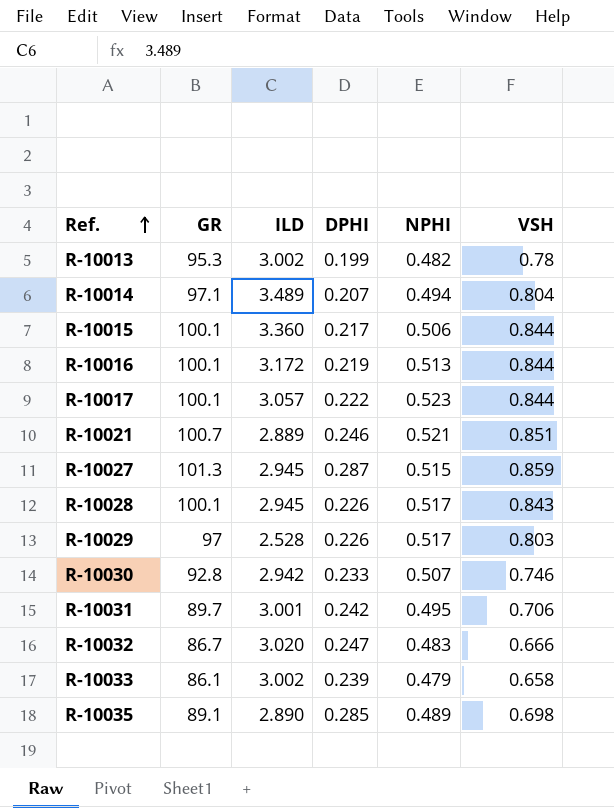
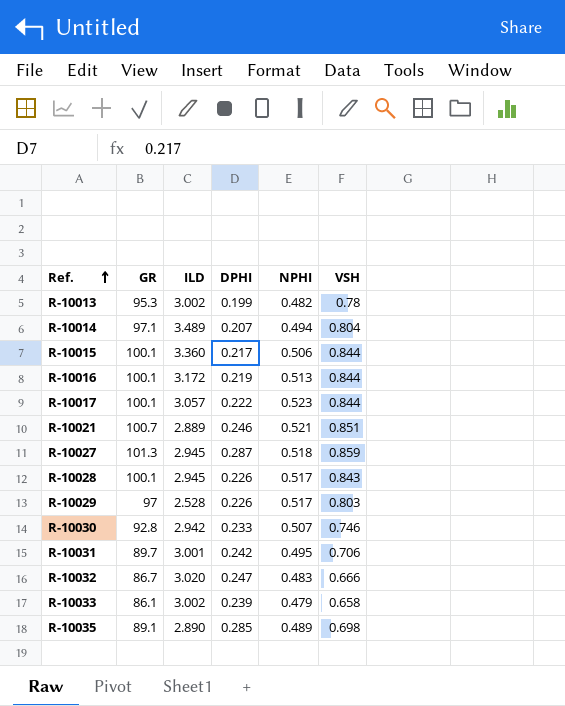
R-10027 | NPHI: 0.515 -> 0.518

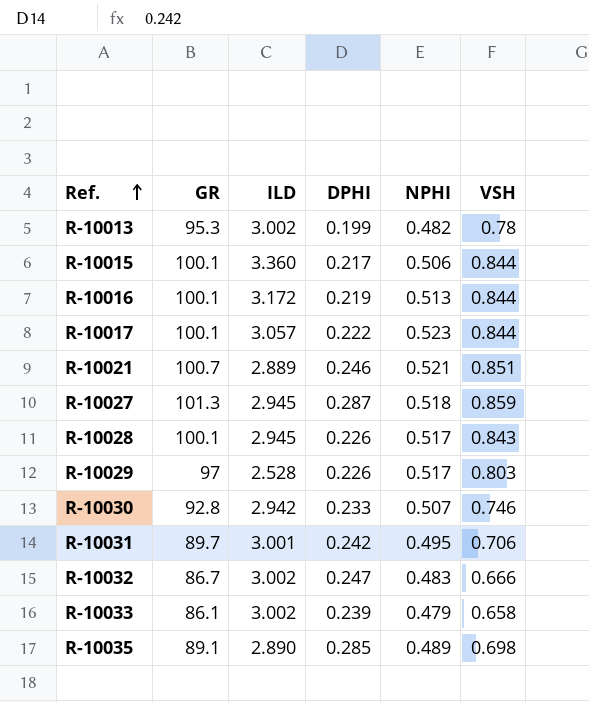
row R-10014: 97.1 | 3.489 | 0.207 | 0.494 | 0.804 -> none
R-10032 | ILD: 3.020 -> 3.002

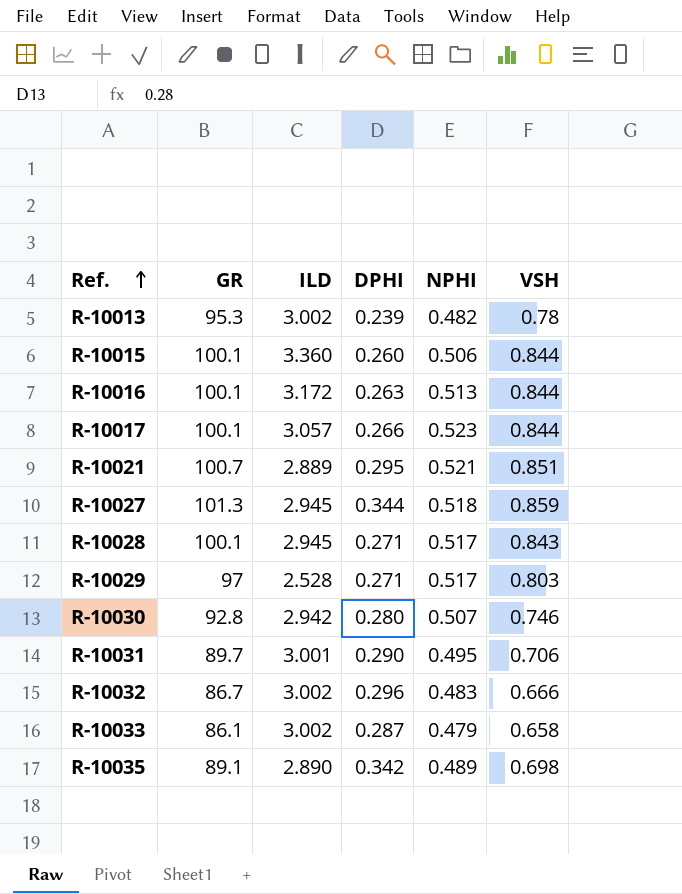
R-10013 | DPHI: 0.199 -> 0.239
R-10015 | DPHI: 0.217 -> 0.260
R-10016 | DPHI: 0.219 -> 0.263
R-10017 | DPHI: 0.222 -> 0.266
R-10021 | DPHI: 0.246 -> 0.295
R-10027 | DPHI: 0.287 -> 0.344
R-10028 | DPHI: 0.226 -> 0.271
R-10029 | DPHI: 0.226 -> 0.271
R-10030 | DPHI: 0.233 -> 0.280
R-10031 | DPHI: 0.242 -> 0.290
R-10032 | DPHI: 0.247 -> 0.296
R-10033 | DPHI: 0.239 -> 0.287
R-10035 | DPHI: 0.285 -> 0.342

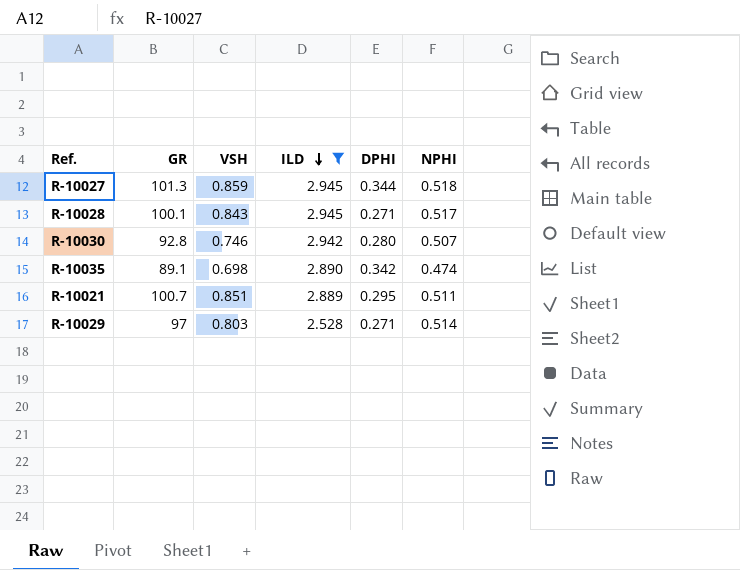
filter: none -> ILD <= 2.945
row order: Ref. ascending -> ILD descending
column VSH | position: 6 -> 3
R-10035 | NPHI: 0.489 -> 0.474
R-10021 | NPHI: 0.521 -> 0.511
R-10029 | NPHI: 0.517 -> 0.514

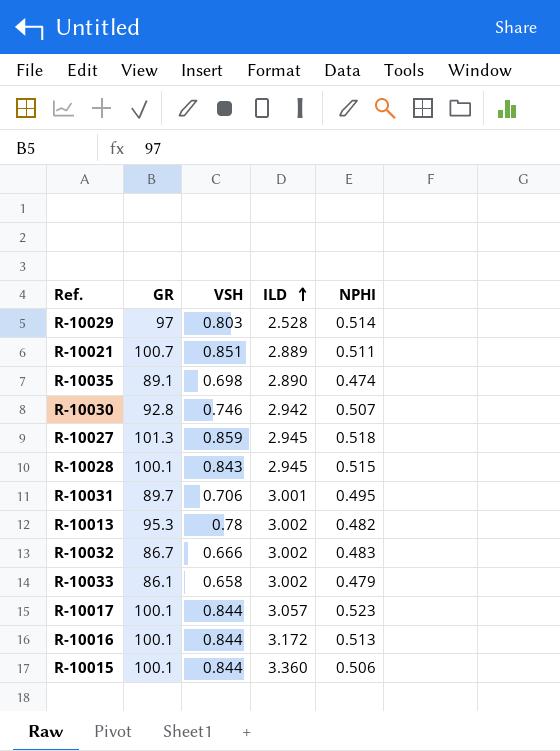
filter: ILD <= 2.945 -> none
row order: ILD descending -> ILD ascending
column DPHI | position: 5 -> none
R-10028 | NPHI: 0.517 -> 0.515

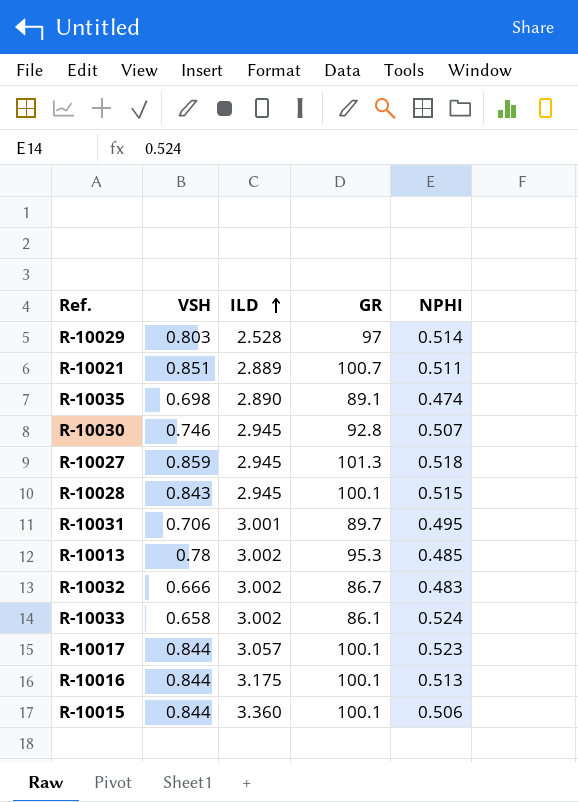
column GR | position: 2 -> 4
R-10030 | ILD: 2.942 -> 2.945
R-10013 | NPHI: 0.482 -> 0.485
R-10033 | NPHI: 0.479 -> 0.524
R-10016 | ILD: 3.172 -> 3.175

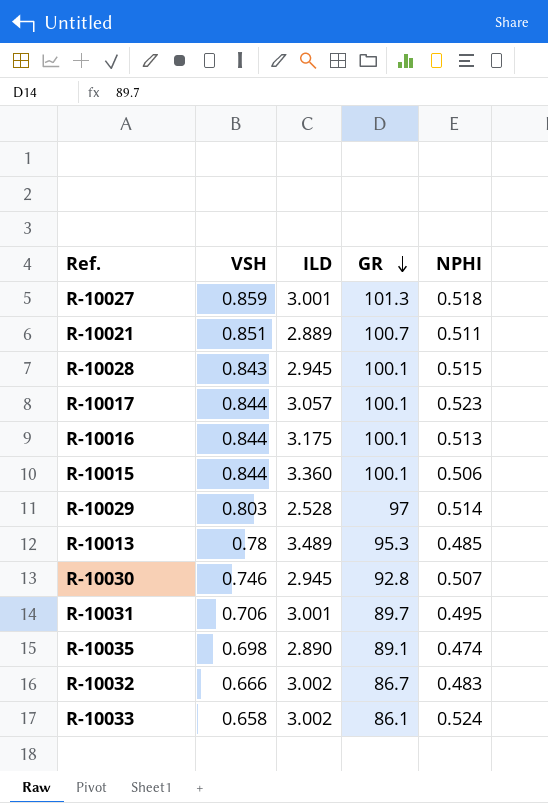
row order: ILD ascending -> GR descending
R-10027 | ILD: 2.945 -> 3.001
R-10013 | ILD: 3.002 -> 3.489

